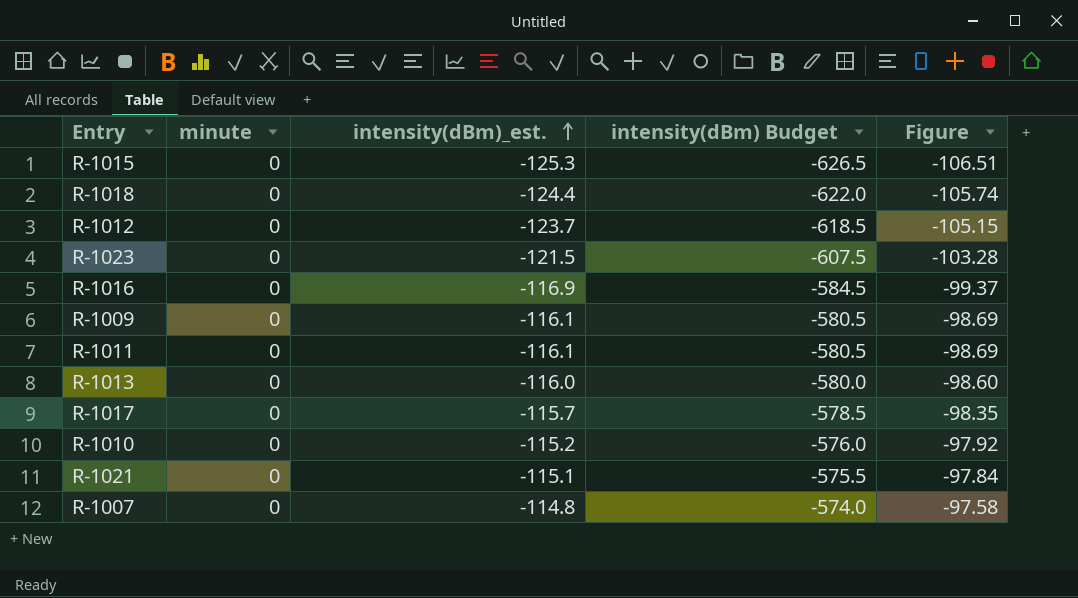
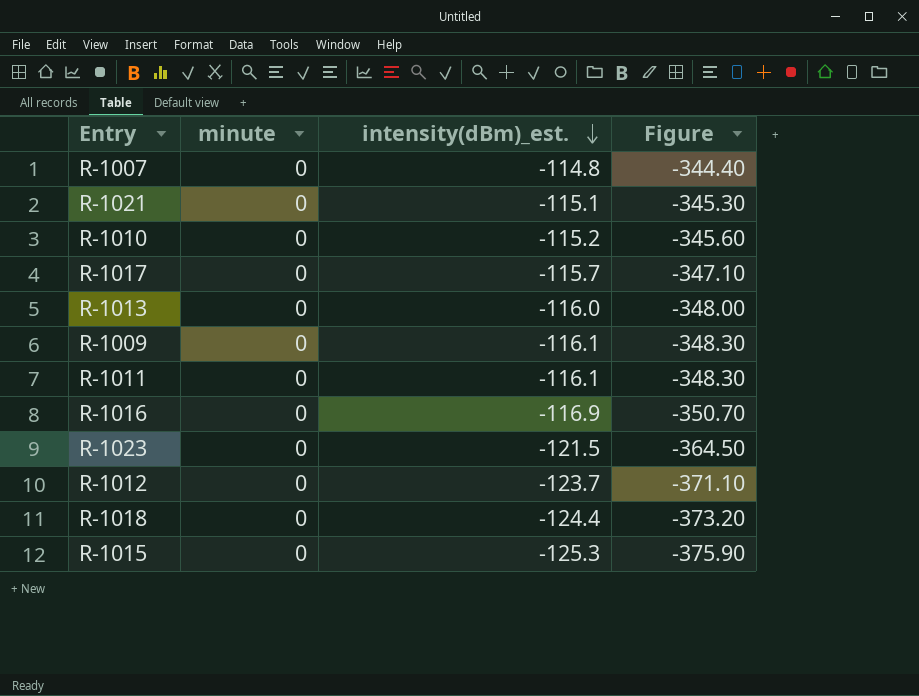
row order: intensity(dBm)_est. ascending -> intensity(dBm)_est. descending
column intensity(dBm) Budget | formula: [intensity(dBm)_est.] * 5 -> none
column Figure | formula: [intensity(dBm)_est.] * 0.85 -> [intensity(dBm)_est.] * 3

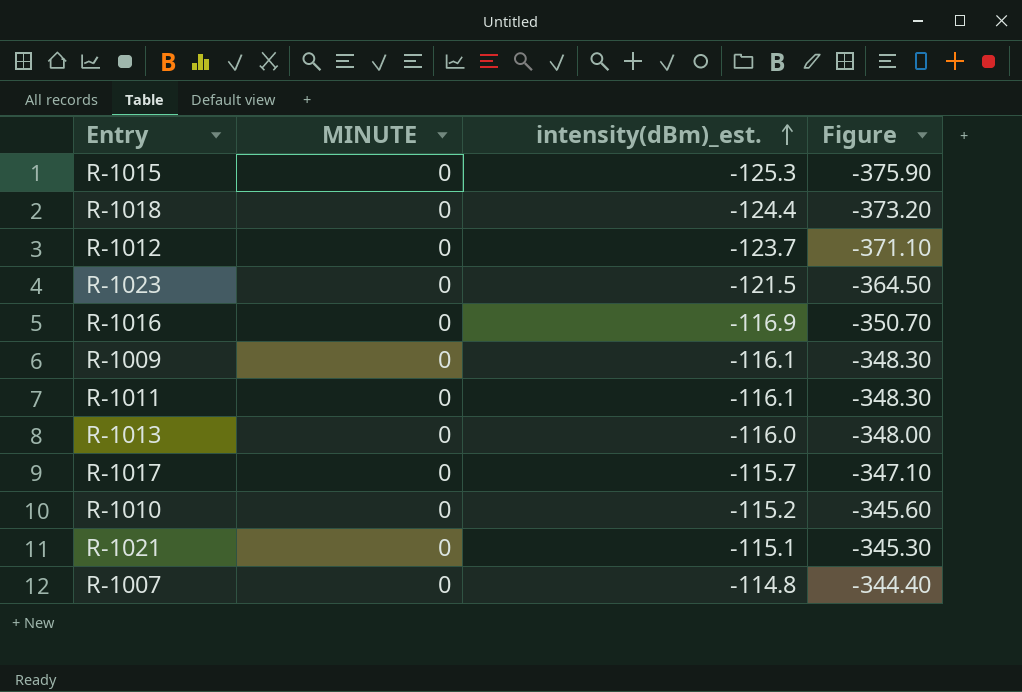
row order: intensity(dBm)_est. descending -> intensity(dBm)_est. ascending
column name: minute -> MINUTE

